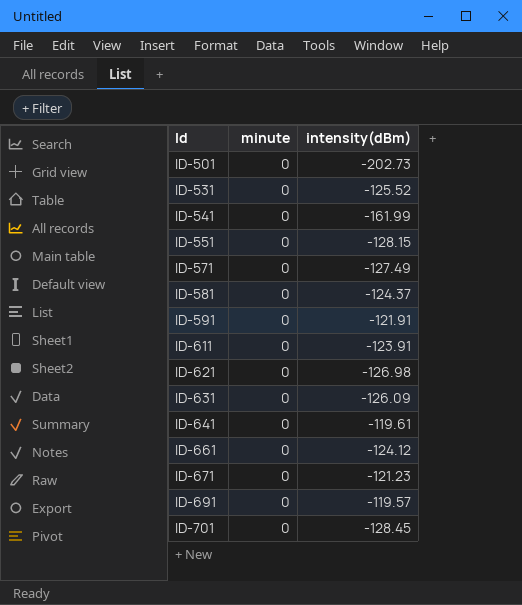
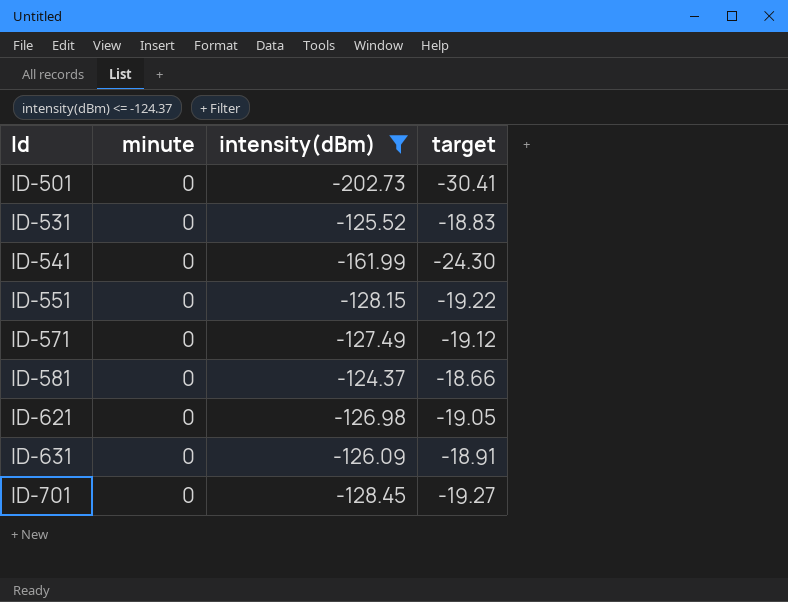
filter: none -> intensity(dBm) <= -124.37
column target | formula: none -> [intensity(dBm)] * 0.15

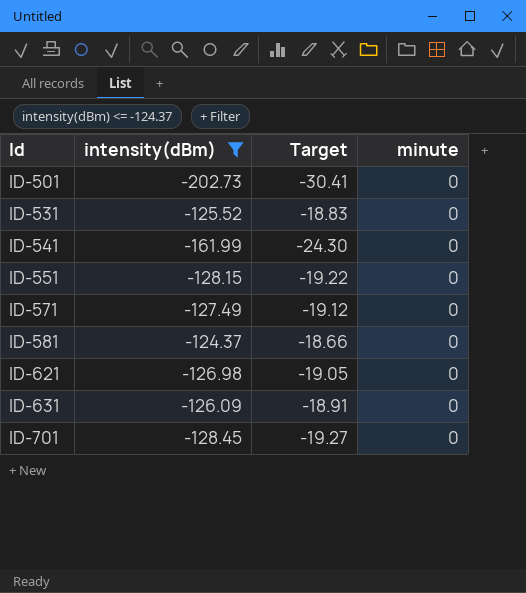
column name: target -> Target
column minute | position: 2 -> 4

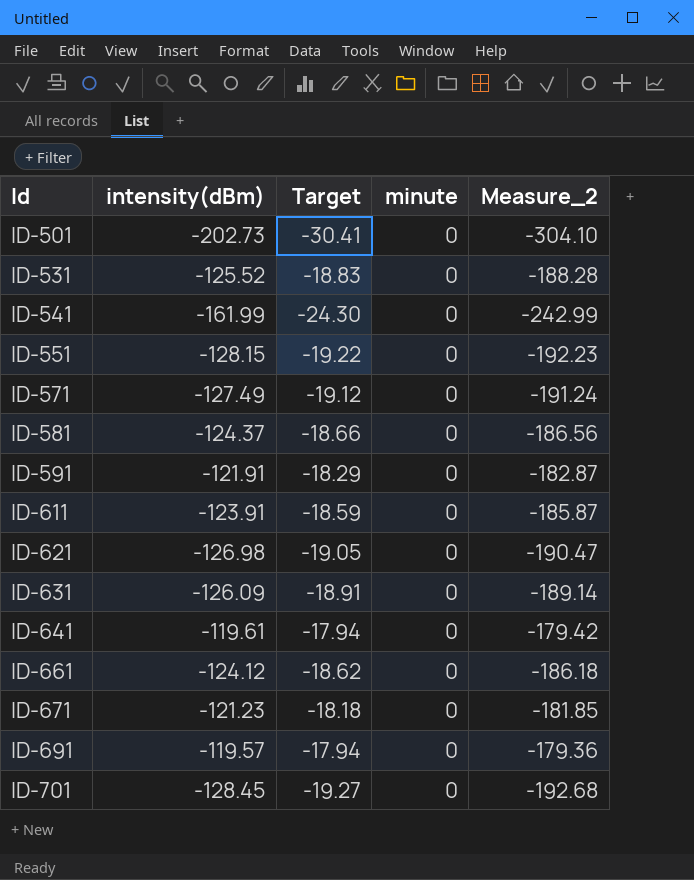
filter: intensity(dBm) <= -124.37 -> none
column Measure_2 | formula: none -> [intensity(dBm)] * 1.5

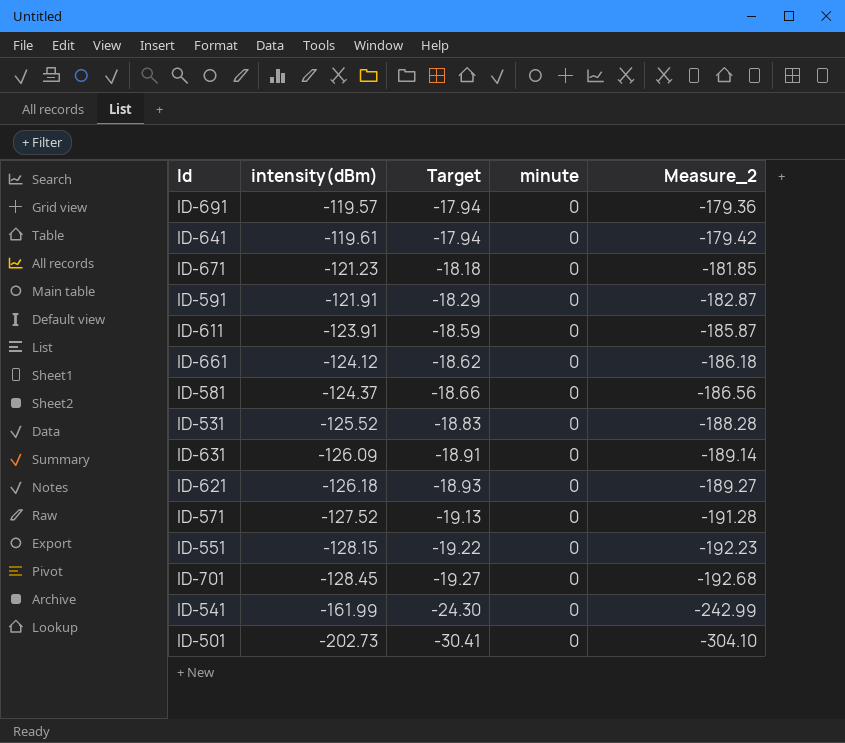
row order: Id ascending -> intensity(dBm) descending
ID-621 | intensity(dBm): -126.98 -> -126.18
ID-621 | Target: -19.05 -> -18.93
ID-621 | Measure_2: -190.47 -> -189.27
ID-571 | intensity(dBm): -127.49 -> -127.52
ID-571 | Target: -19.12 -> -19.13
ID-571 | Measure_2: -191.24 -> -191.28

